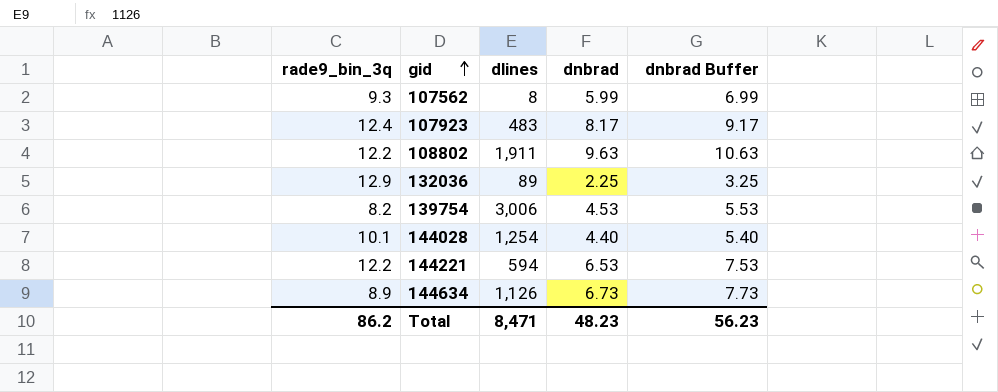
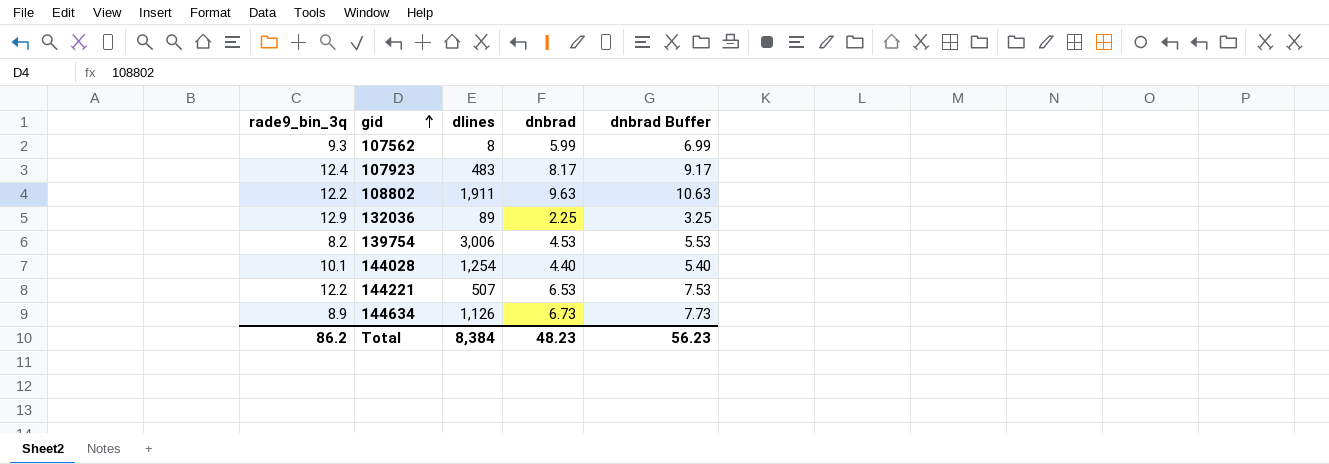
144221 | dlines: 594 -> 507
Total | dlines: 8,471 -> 8,384

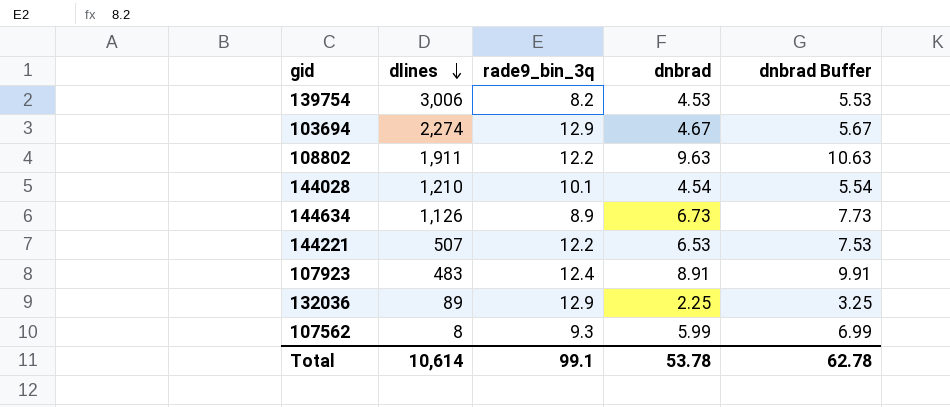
row order: gid ascending -> dlines descending
column rade9_bin_3q | position: 1 -> 3
row 103694: none -> 2,274 | 12.9 | 4.67 | 5.67
144028 | dlines: 1,254 -> 1,210
144028 | dnbrad: 4.40 -> 4.54
144028 | dnbrad Buffer: 5.40 -> 5.54
107923 | dnbrad: 8.17 -> 8.91
107923 | dnbrad Buffer: 9.17 -> 9.91
Total | dlines: 8,384 -> 10,614
Total | rade9_bin_3q: 86.2 -> 99.1
Total | dnbrad: 48.23 -> 53.78
Total | dnbrad Buffer: 56.23 -> 62.78

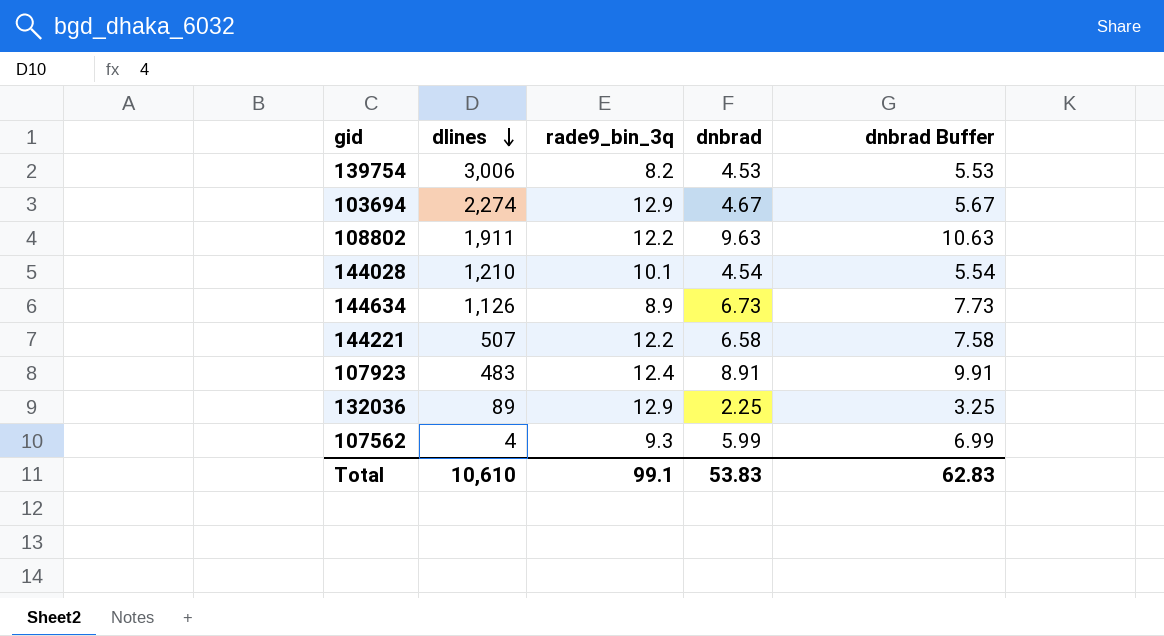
144221 | dnbrad: 6.53 -> 6.58
144221 | dnbrad Buffer: 7.53 -> 7.58
107562 | dlines: 8 -> 4
Total | dlines: 10,614 -> 10,610
Total | dnbrad: 53.78 -> 53.83
Total | dnbrad Buffer: 62.78 -> 62.83

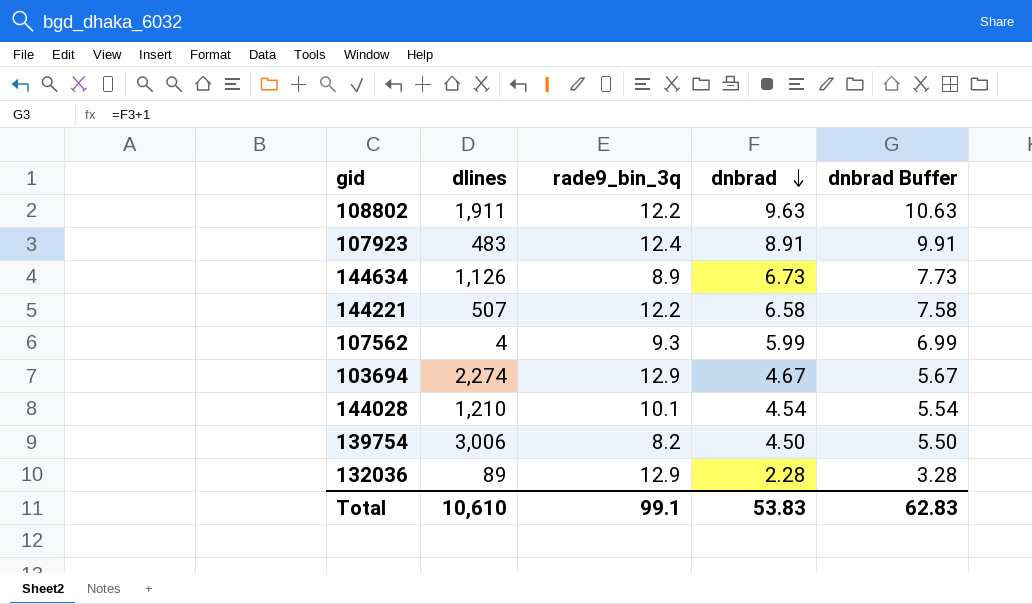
row order: dlines descending -> dnbrad descending
139754 | dnbrad: 4.53 -> 4.50
139754 | dnbrad Buffer: 5.53 -> 5.50
132036 | dnbrad: 2.25 -> 2.28
132036 | dnbrad Buffer: 3.25 -> 3.28

